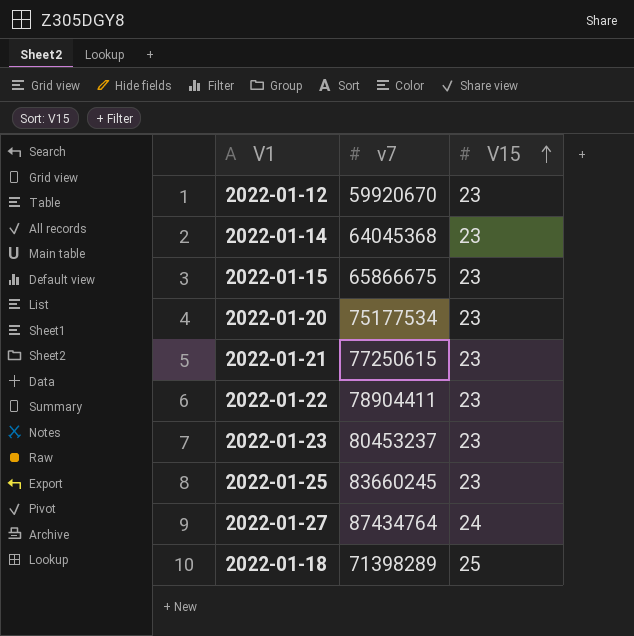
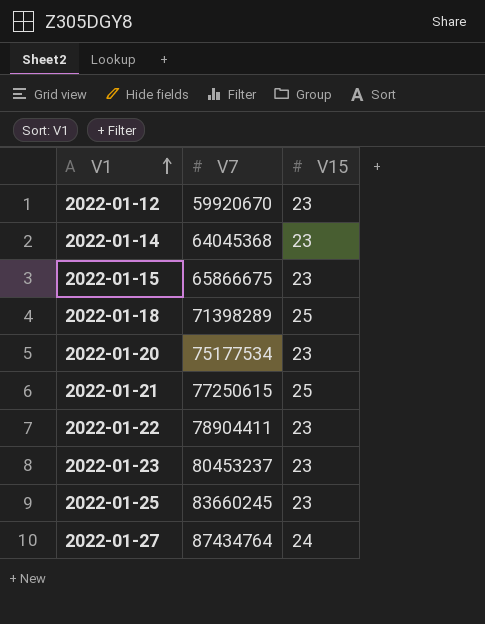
row order: V15 ascending -> V1 ascending
column name: v7 -> V7
2022-01-21 | V15: 23 -> 25

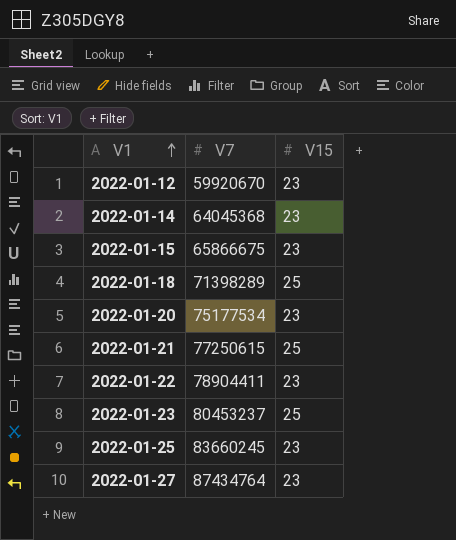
2022-01-23 | V15: 23 -> 25
2022-01-27 | V15: 24 -> 23

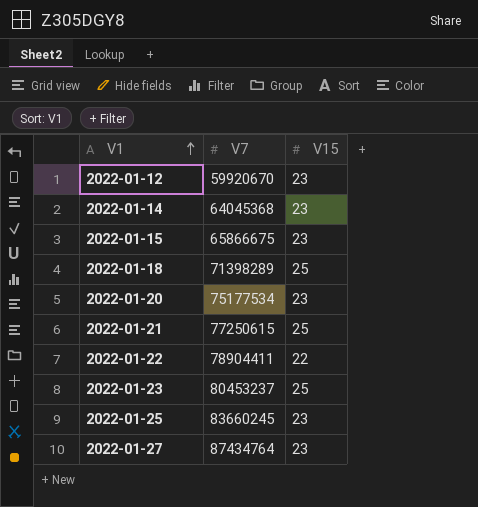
2022-01-22 | V15: 23 -> 22

